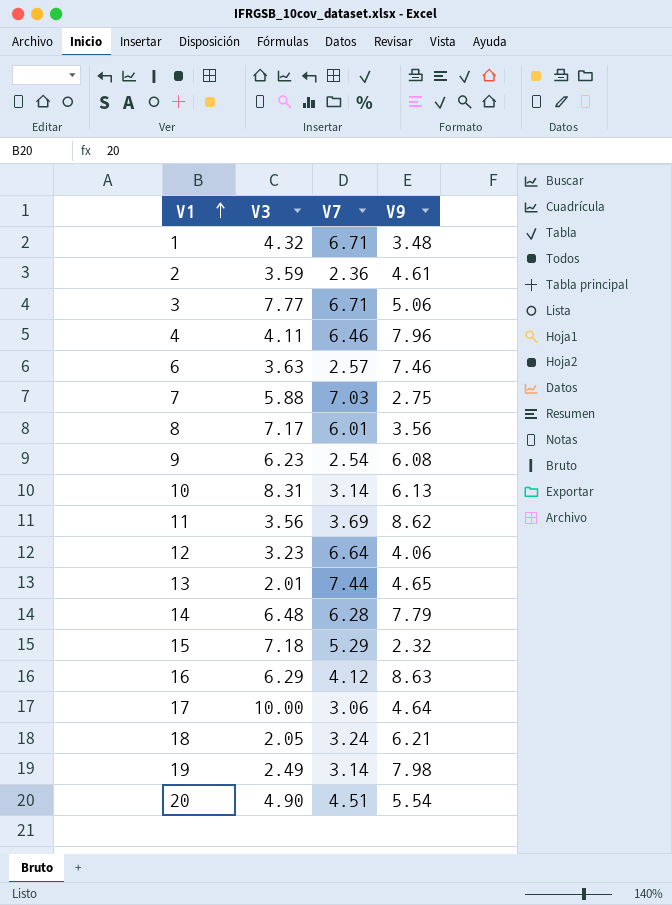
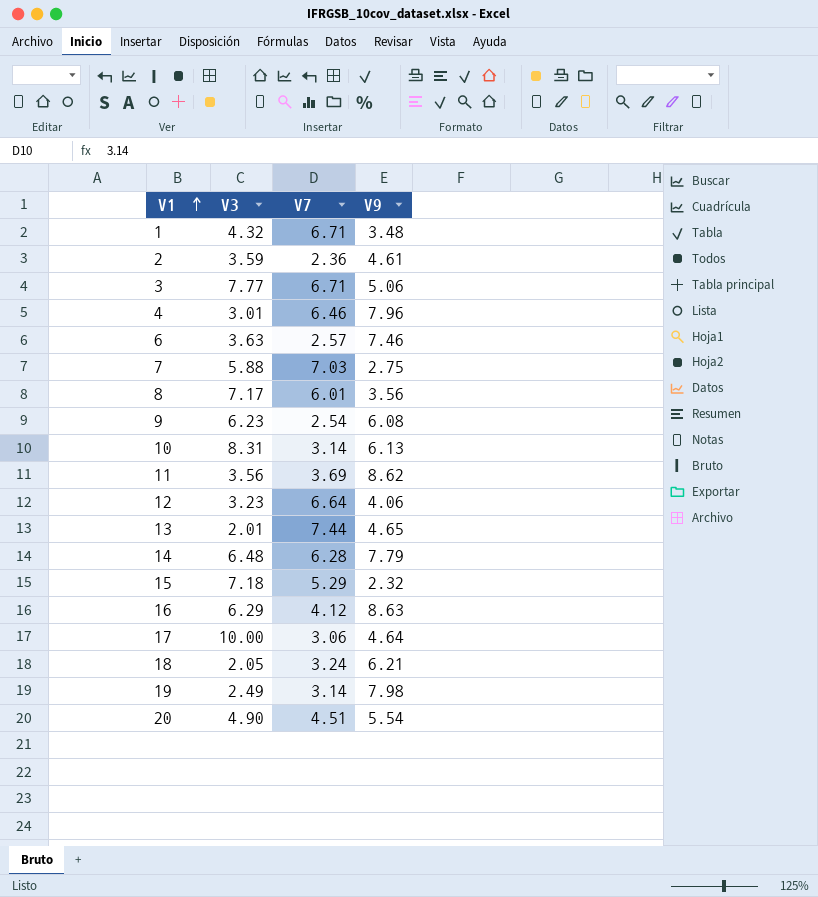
4 | V3: 4.11 -> 3.01

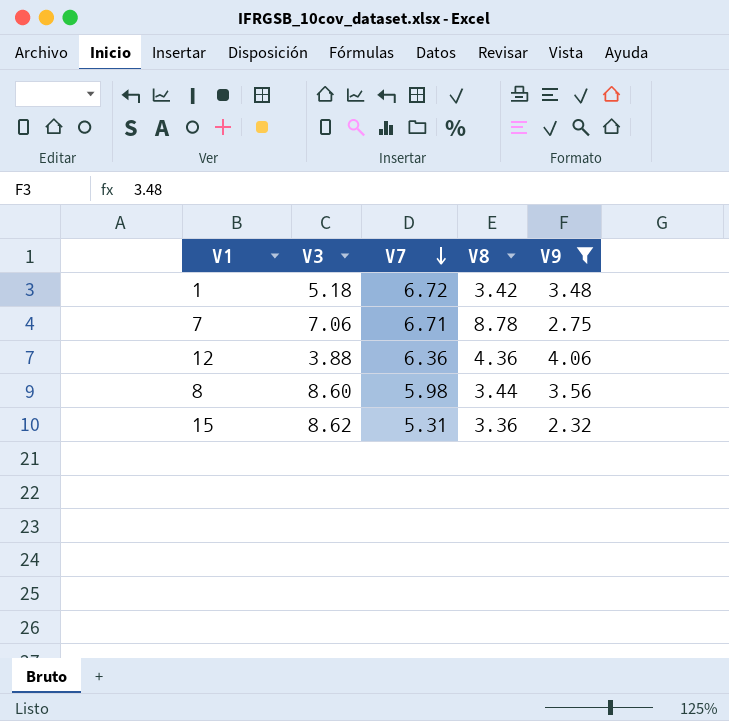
filter: none -> V9 <= 4.06
row order: V1 ascending -> V7 descending
column V8 | position: none -> 4
1 | V3: 4.32 -> 5.18
1 | V7: 6.71 -> 6.72
7 | V3: 5.88 -> 7.06
7 | V7: 7.03 -> 6.71
12 | V3: 3.23 -> 3.88
12 | V7: 6.64 -> 6.36
8 | V3: 7.17 -> 8.60
8 | V7: 6.01 -> 5.98
15 | V3: 7.18 -> 8.62
15 | V7: 5.29 -> 5.31

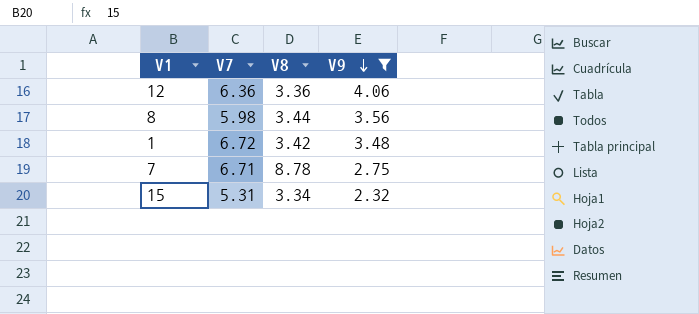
row order: V7 descending -> V9 descending
column V3 | position: 2 -> none
12 | V8: 4.36 -> 3.36
15 | V8: 3.36 -> 3.34

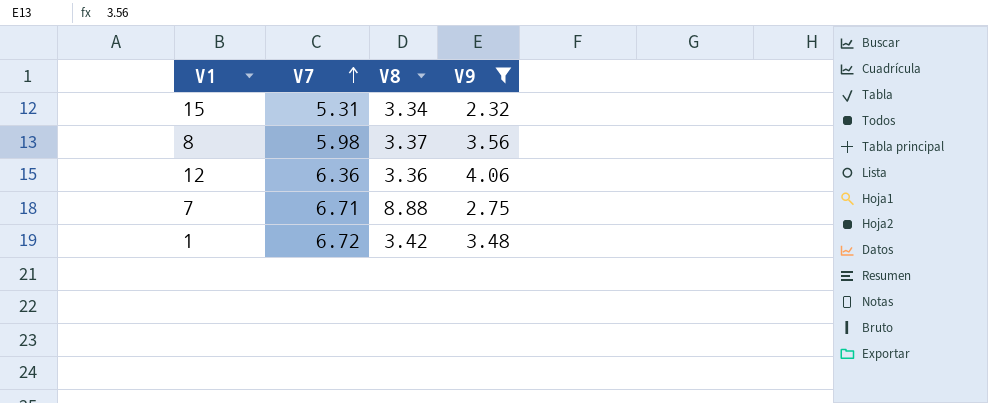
row order: V9 descending -> V7 ascending
8 | V8: 3.44 -> 3.37
7 | V8: 8.78 -> 8.88

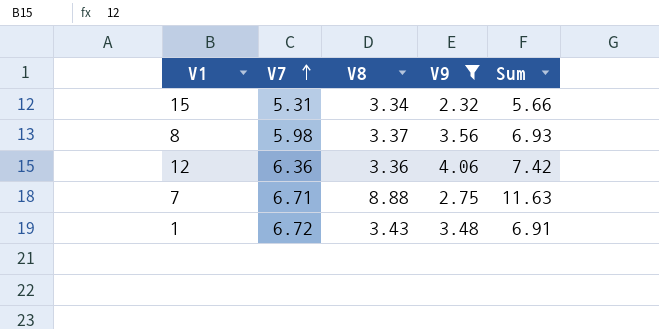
column Sum | formula: none -> [V8] + [V9]
1 | V8: 3.42 -> 3.43

